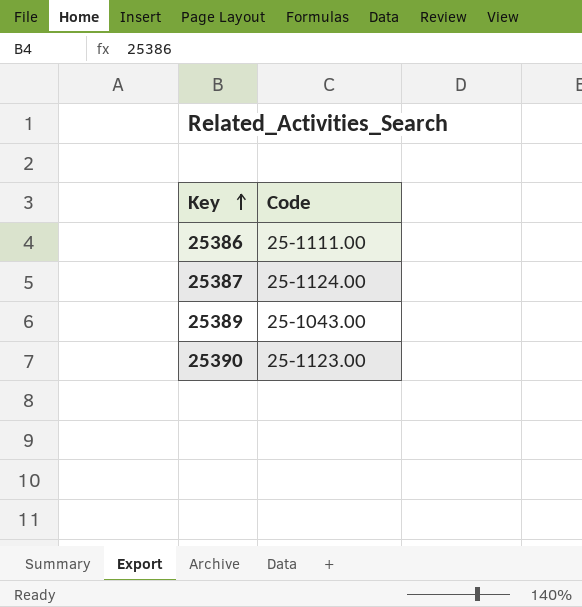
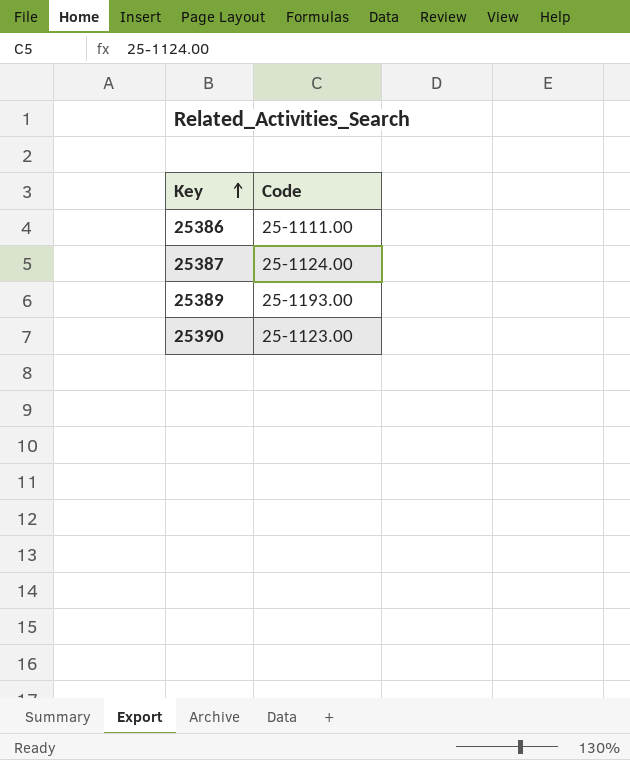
25389 | Code: 25-1043.00 -> 25-1193.00

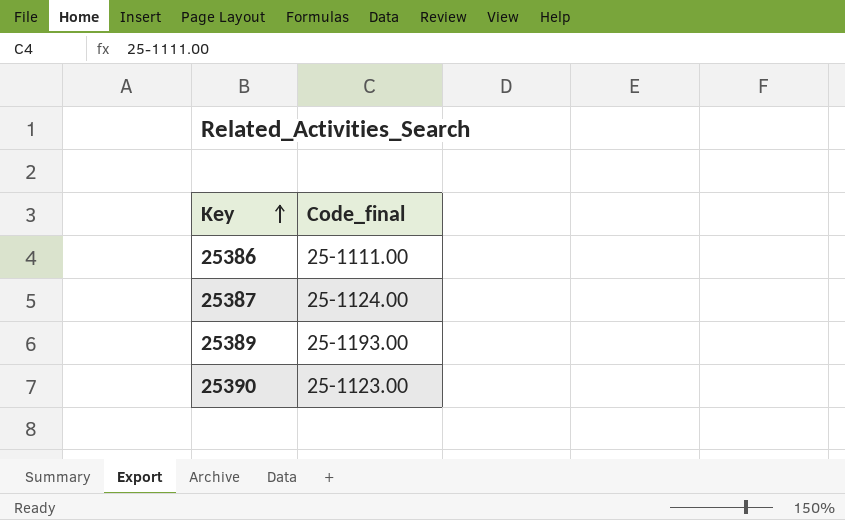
column name: Code -> Code_final

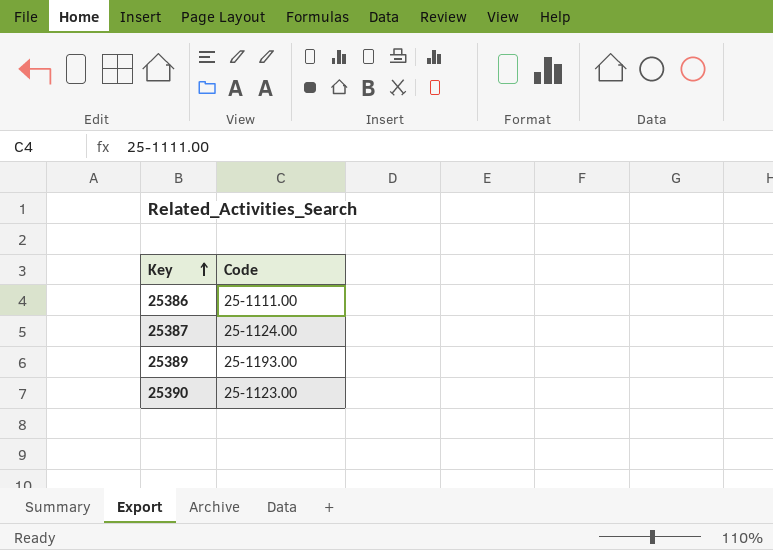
column name: Code_final -> Code

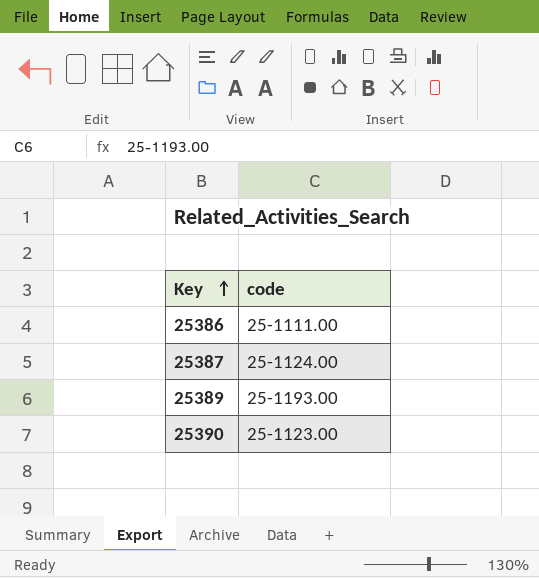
column name: Code -> code

